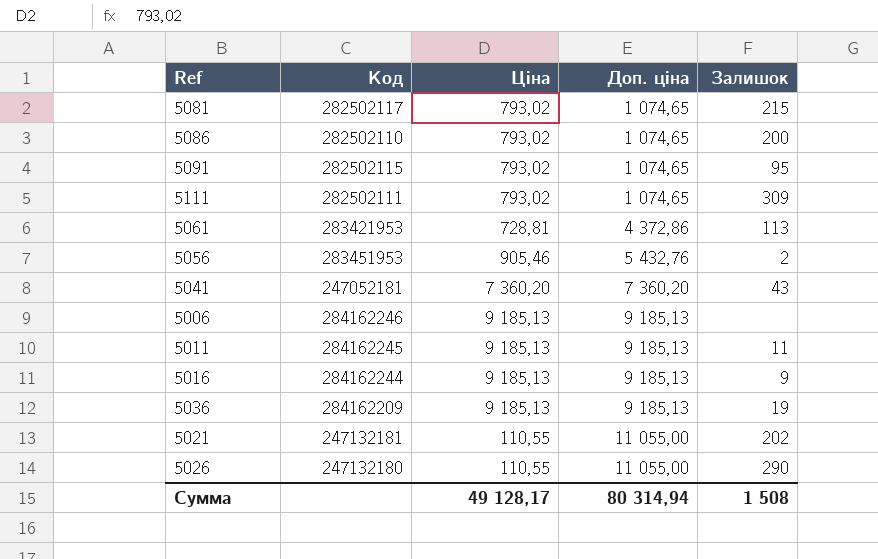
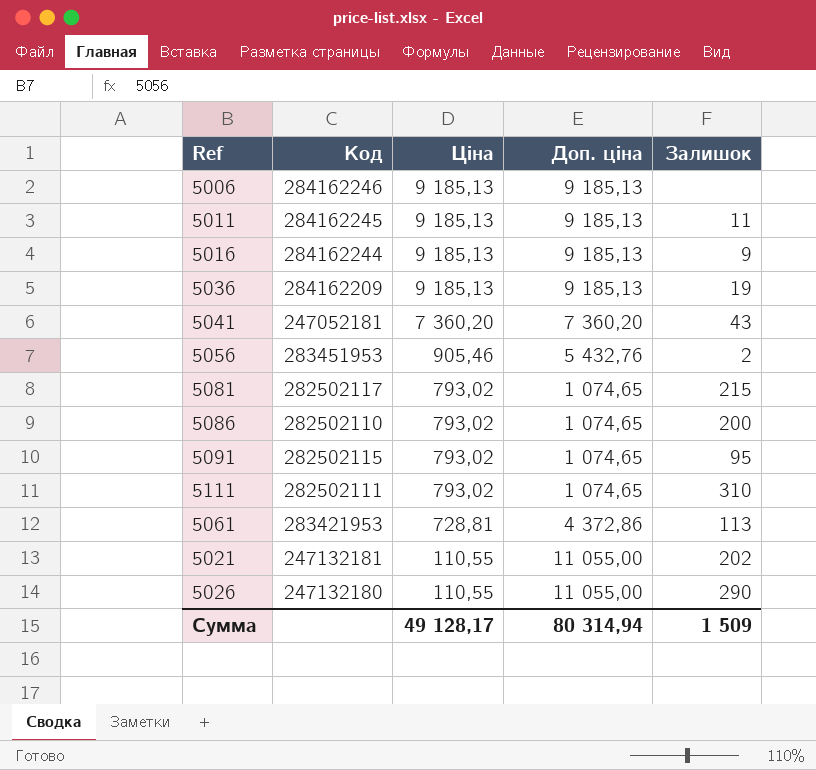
row order: Доп. ціна ascending -> Ціна descending
5111 | Залишок: 309 -> 310
Сумма | Залишок: 1 508 -> 1 509

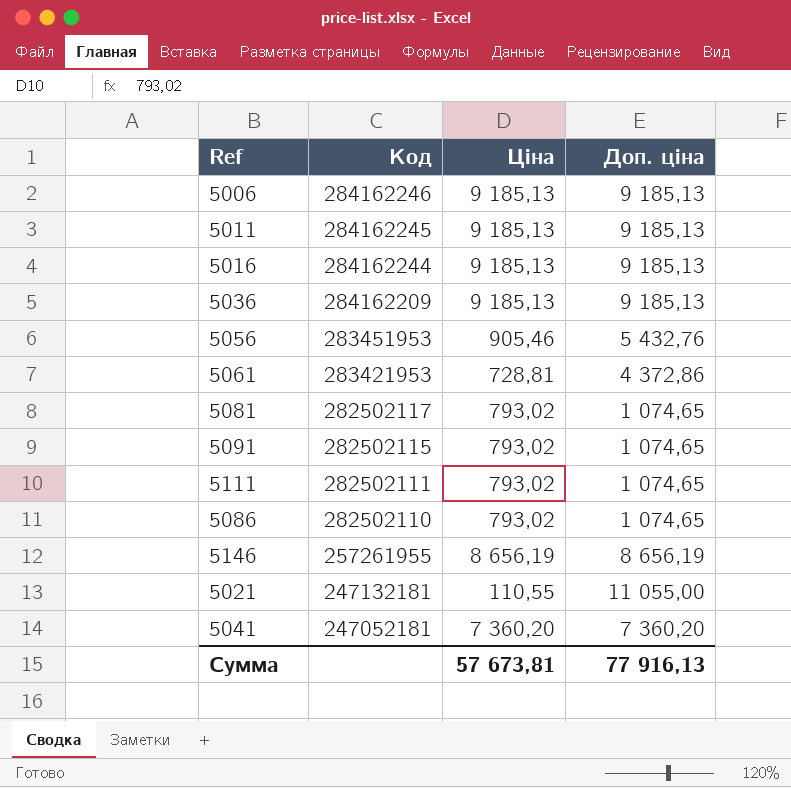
row order: Ціна descending -> Код descending
column Залишок | position: 5 -> none
row 5026: 247132180 | 110,55 | 11 055,00 | 290 -> none
row 5146: none -> 257261955 | 8 656,19 | 8 656,19
Сумма | Ціна: 49 128,17 -> 57 673,81
Сумма | Доп. ціна: 80 314,94 -> 77 916,13

